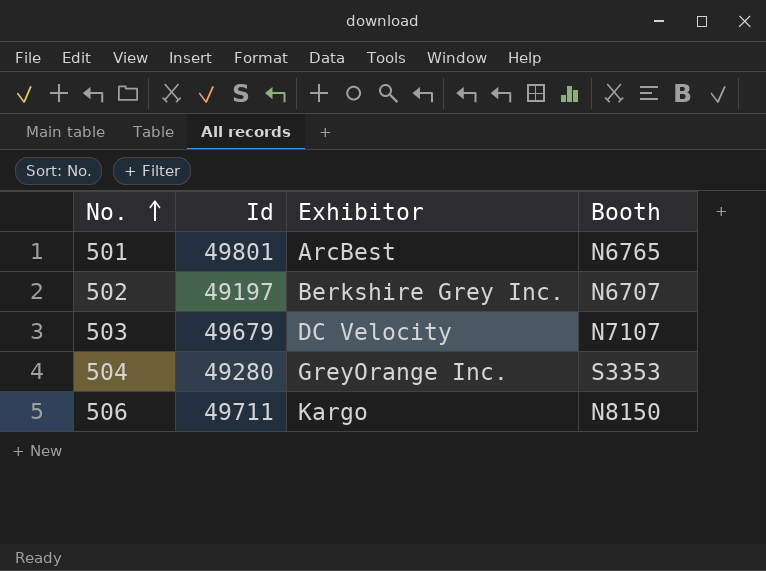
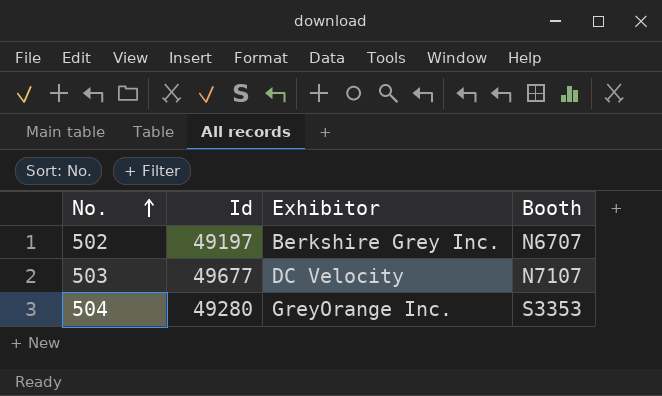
row 501: 49801 | ArcBest | N6765 -> none
row 506: 49711 | Kargo | N8150 -> none
503 | Id: 49679 -> 49677

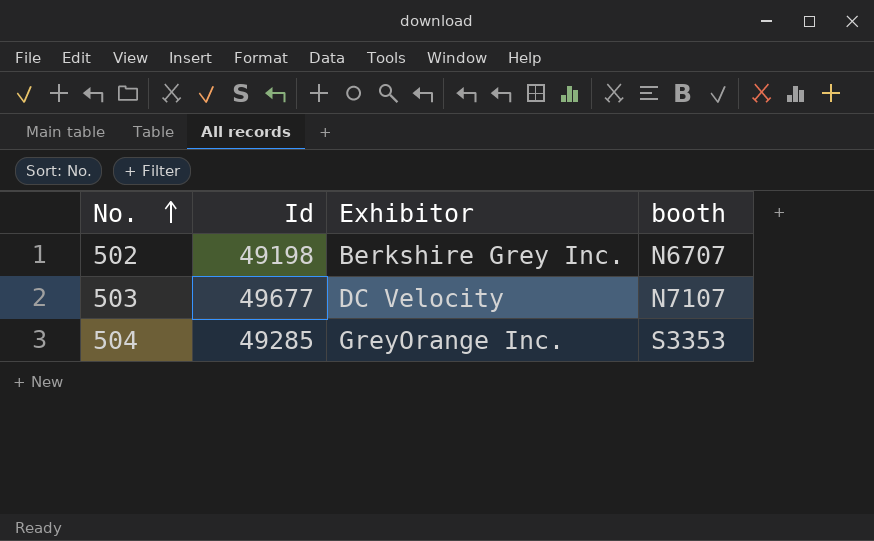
column name: Booth -> booth
502 | Id: 49197 -> 49198
504 | Id: 49280 -> 49285

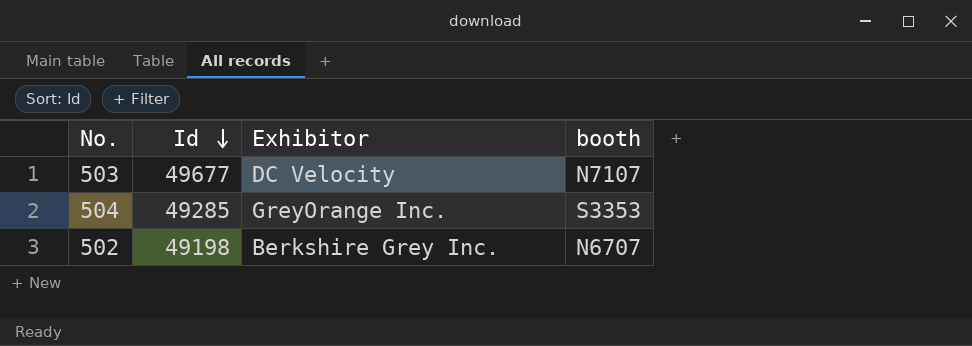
row order: No. ascending -> Id descending

